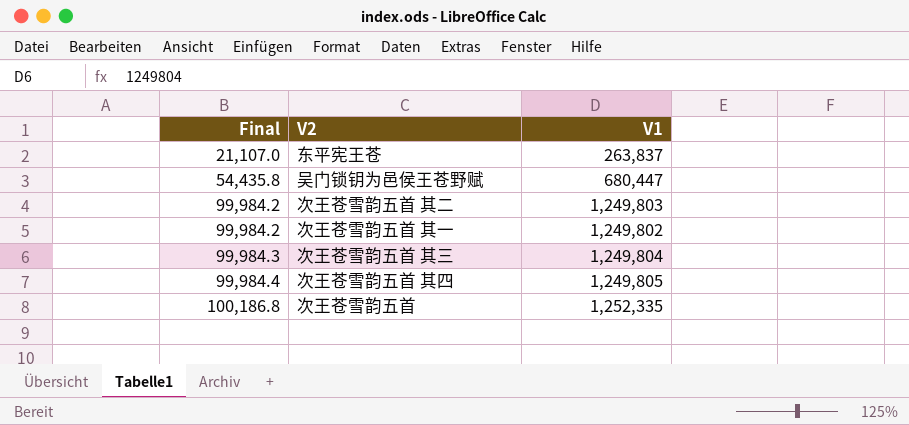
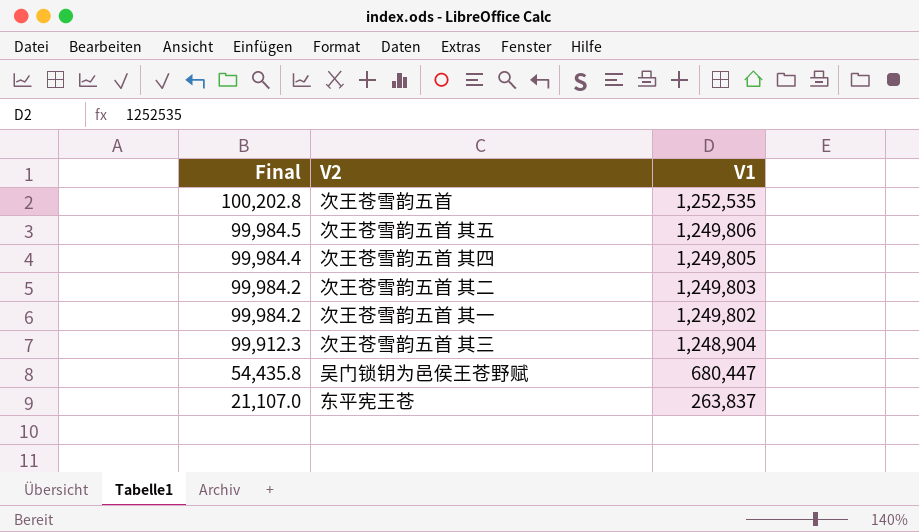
row order: Final ascending -> Final descending
次王苍雪韵五首 | Final: 100,186.8 -> 100,202.8
次王苍雪韵五首 | V1: 1,252,335 -> 1,252,535
row 次王苍雪韵五首 其五: none -> 99,984.5 | 1,249,806
次王苍雪韵五首 其三 | Final: 99,984.3 -> 99,912.3
次王苍雪韵五首 其三 | V1: 1,249,804 -> 1,248,904

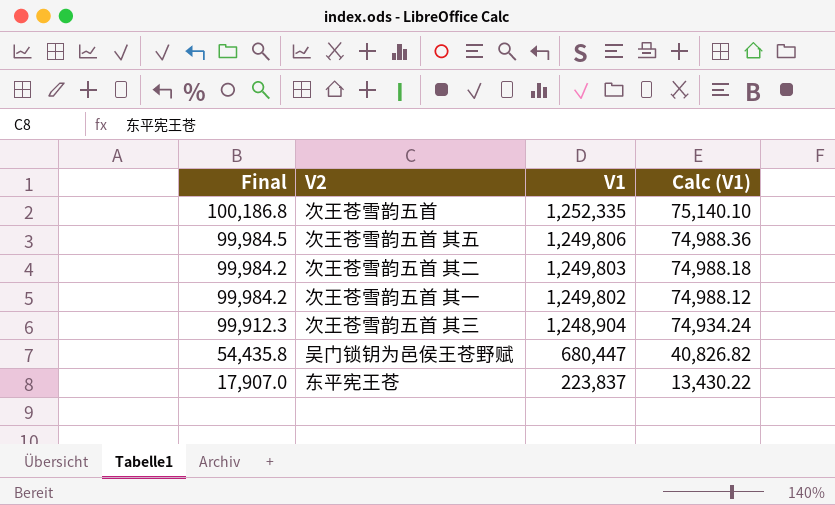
column Calc (V1) | formula: none -> [V1] * 0.06
row 次王苍雪韵五首 其四: 99,984.4 | 1,249,805 -> none
次王苍雪韵五首 | Final: 100,202.8 -> 100,186.8
次王苍雪韵五首 | V1: 1,252,535 -> 1,252,335
东平宪王苍 | Final: 21,107.0 -> 17,907.0
东平宪王苍 | V1: 263,837 -> 223,837

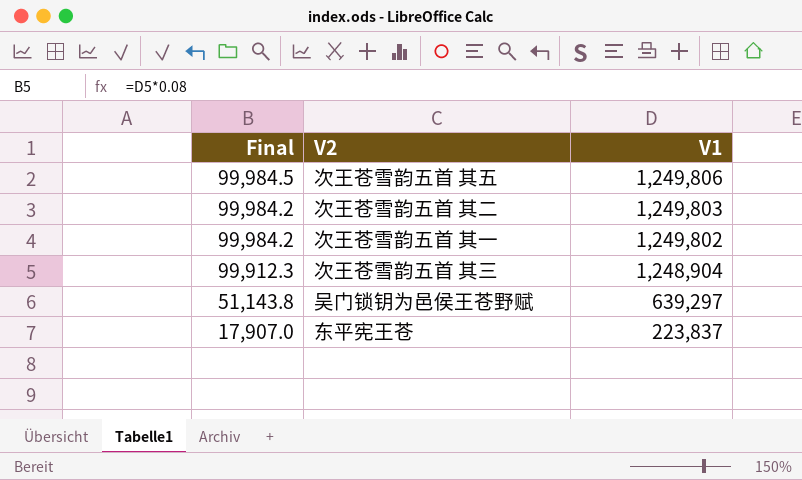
column Calc (V1) | formula: [V1] * 0.06 -> none
row 次王苍雪韵五首: 100,186.8 | 1,252,335 | 75,140.10 -> none
吴门锁钥为邑侯王苍野赋 | Final: 54,435.8 -> 51,143.8
吴门锁钥为邑侯王苍野赋 | V1: 680,447 -> 639,297

